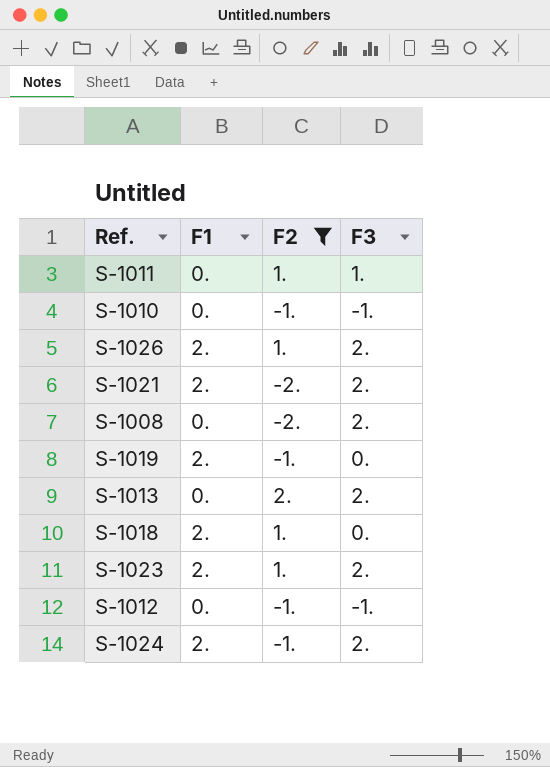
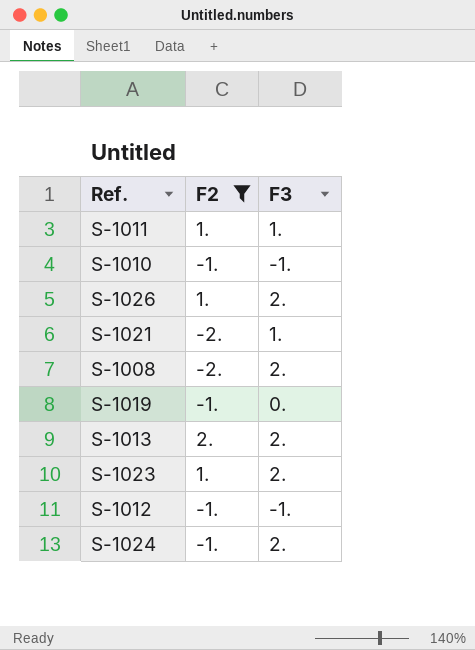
column F1 | position: 2 -> none
row S-1018: 2. | 1. | 0. -> none
S-1021 | F3: 2. -> 1.

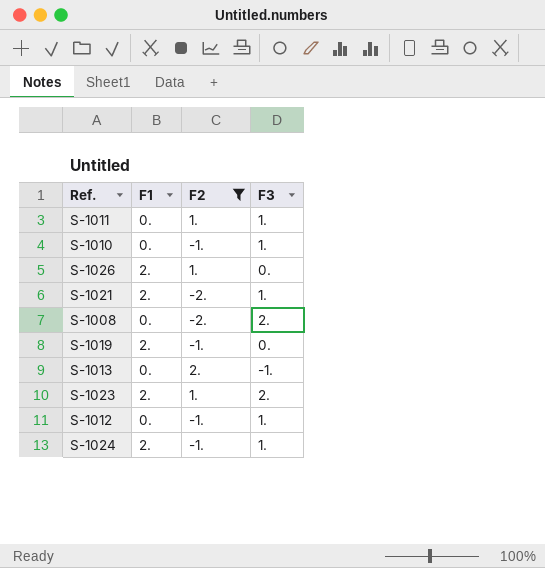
column F1 | position: none -> 2
S-1010 | F3: -1. -> 1.
S-1026 | F3: 2. -> 0.
S-1013 | F3: 2. -> -1.
S-1012 | F3: -1. -> 1.
S-1024 | F3: 2. -> 1.

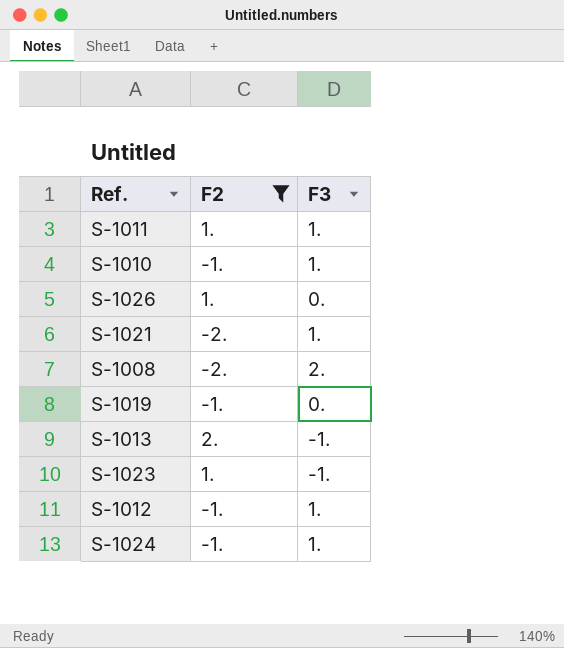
column F1 | position: 2 -> none
S-1023 | F3: 2. -> -1.

